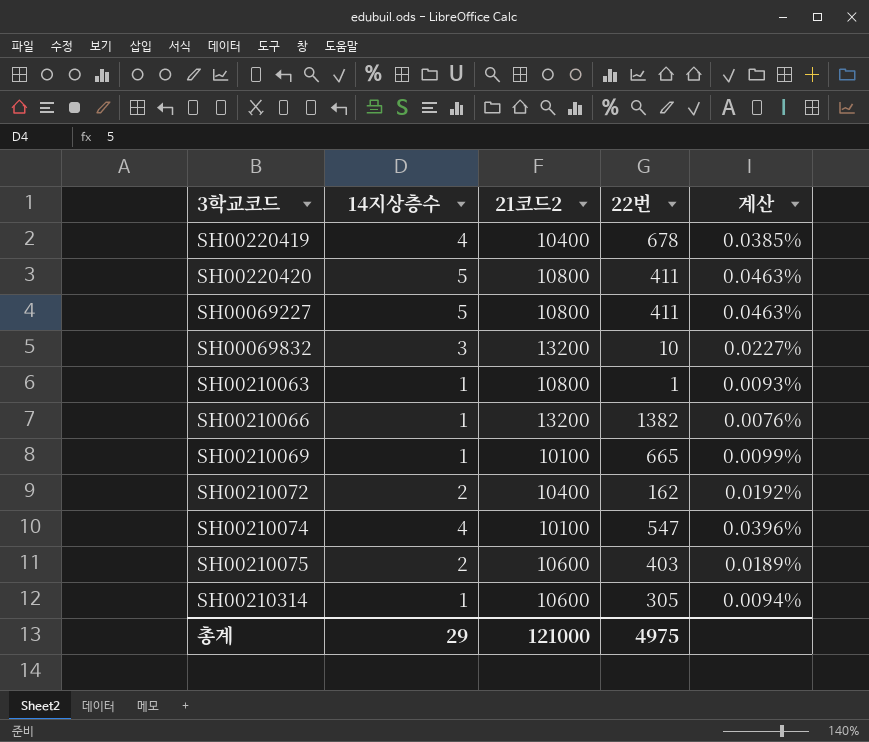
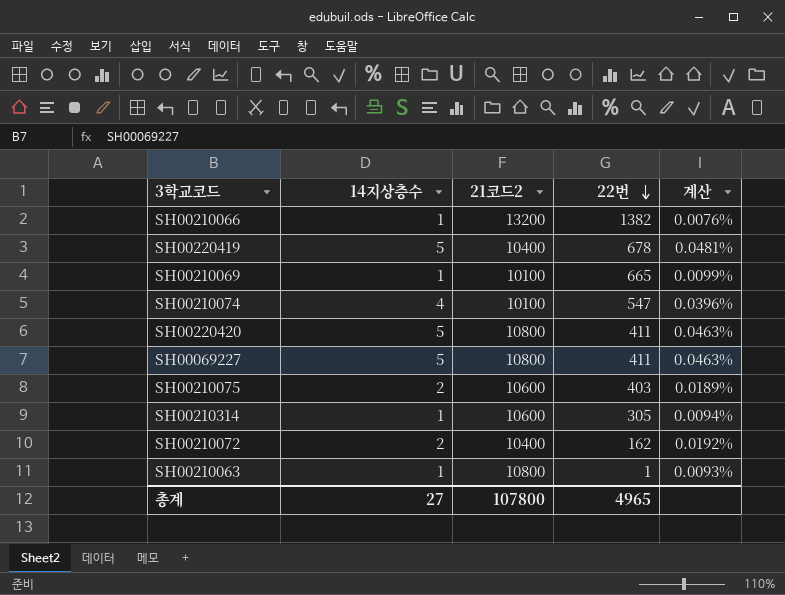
row order: none -> 22번 descending
row SH00069832: 3 | 13200 | 10 | 0.0227% -> none
SH00220419 | 14지상층수: 4 -> 5
SH00220419 | 계산: 0.0385% -> 0.0481%
총계 | 14지상층수: 29 -> 27
총계 | 21코드2: 121000 -> 107800
총계 | 22번: 4975 -> 4965

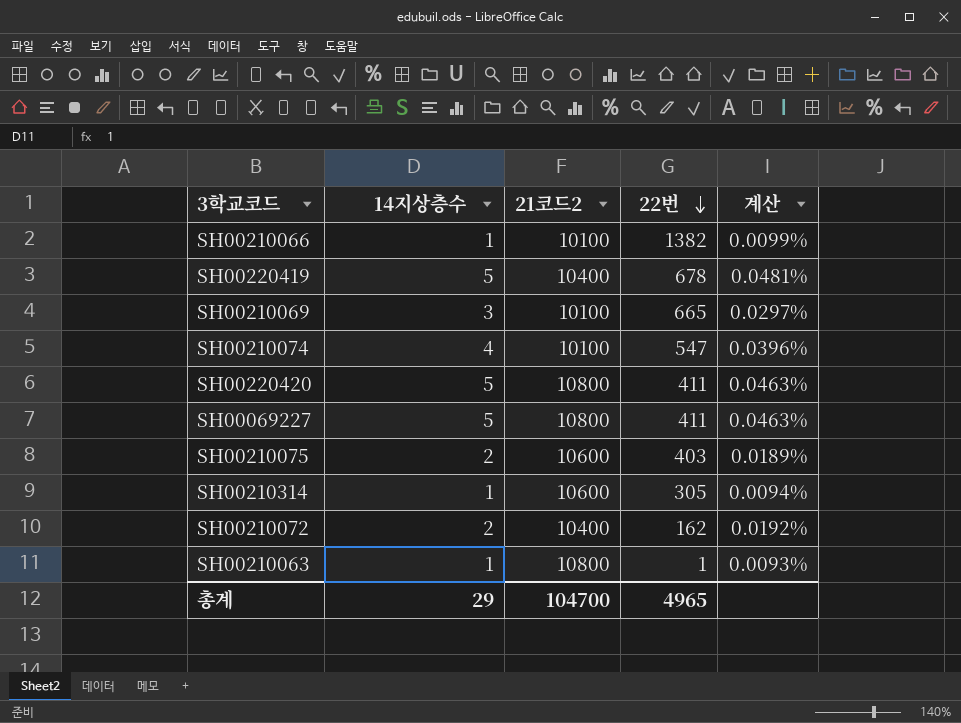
SH00210066 | 21코드2: 13200 -> 10100
SH00210066 | 계산: 0.0076% -> 0.0099%
SH00210069 | 14지상층수: 1 -> 3
SH00210069 | 계산: 0.0099% -> 0.0297%
총계 | 14지상층수: 27 -> 29
총계 | 21코드2: 107800 -> 104700

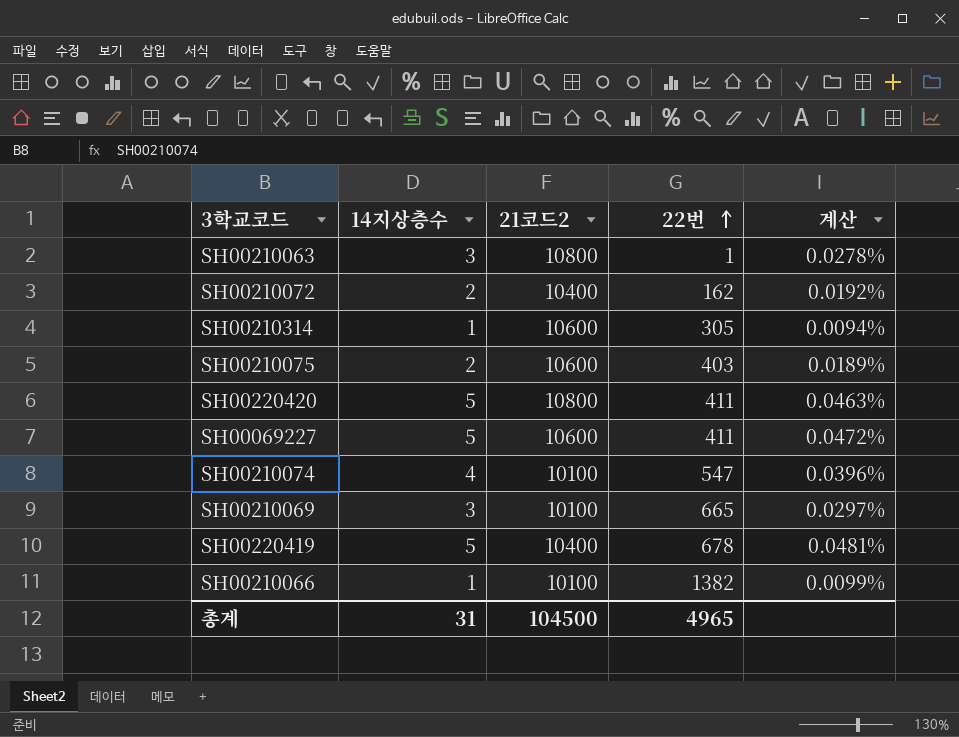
row order: 22번 descending -> 22번 ascending
SH00210063 | 14지상층수: 1 -> 3
SH00210063 | 계산: 0.0093% -> 0.0278%
SH00069227 | 21코드2: 10800 -> 10600
SH00069227 | 계산: 0.0463% -> 0.0472%
총계 | 14지상층수: 29 -> 31
총계 | 21코드2: 104700 -> 104500

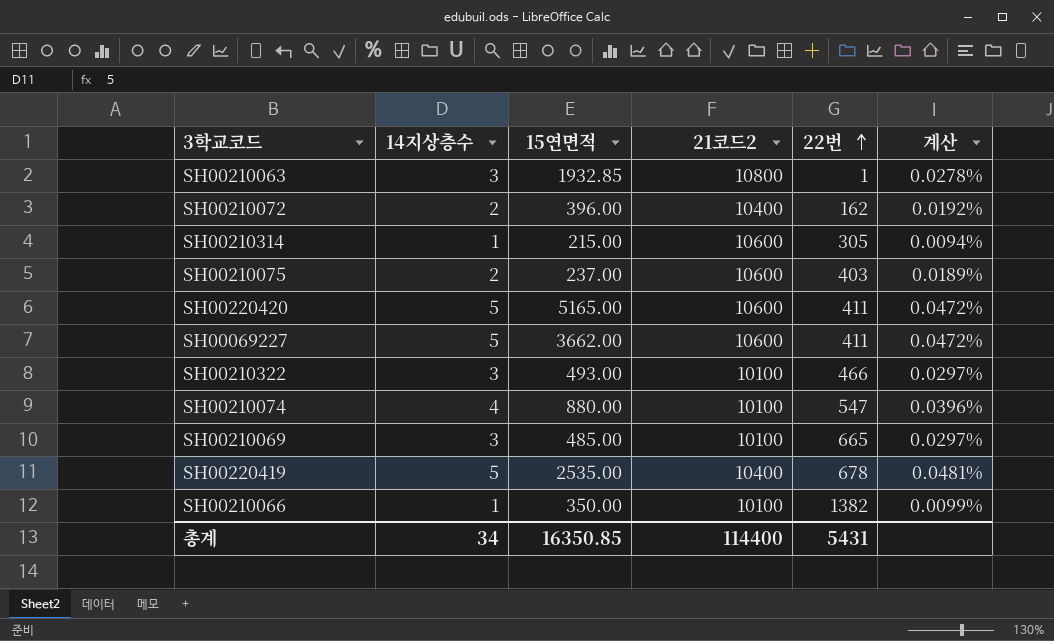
column 15연면적 | position: none -> 3
SH00220420 | 21코드2: 10800 -> 10600
SH00220420 | 계산: 0.0463% -> 0.0472%
row SH00210322: none -> 3 | 493.00 | 10100 | 466 | 0.0297%
총계 | 14지상층수: 31 -> 34
총계 | 21코드2: 104500 -> 114400
총계 | 22번: 4965 -> 5431

